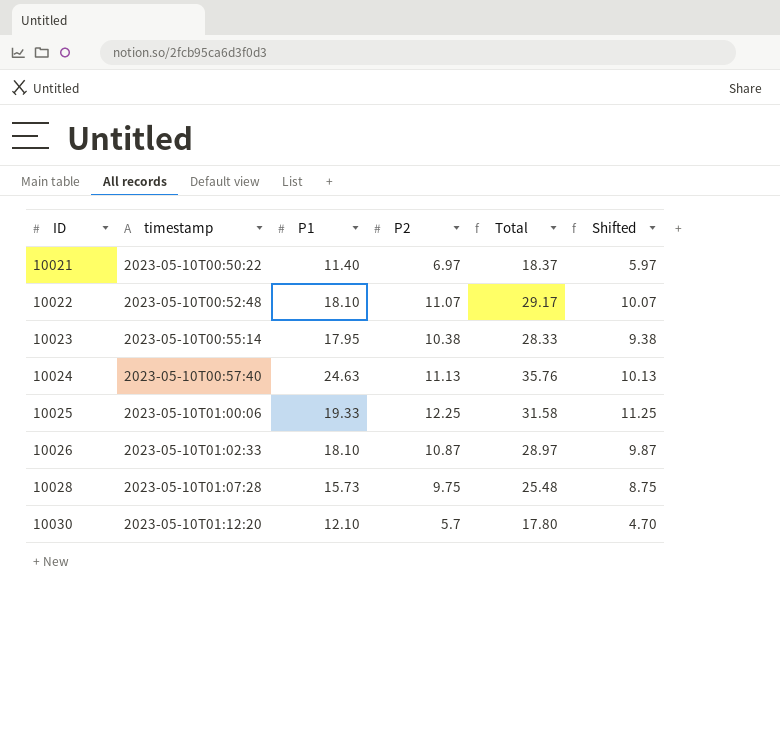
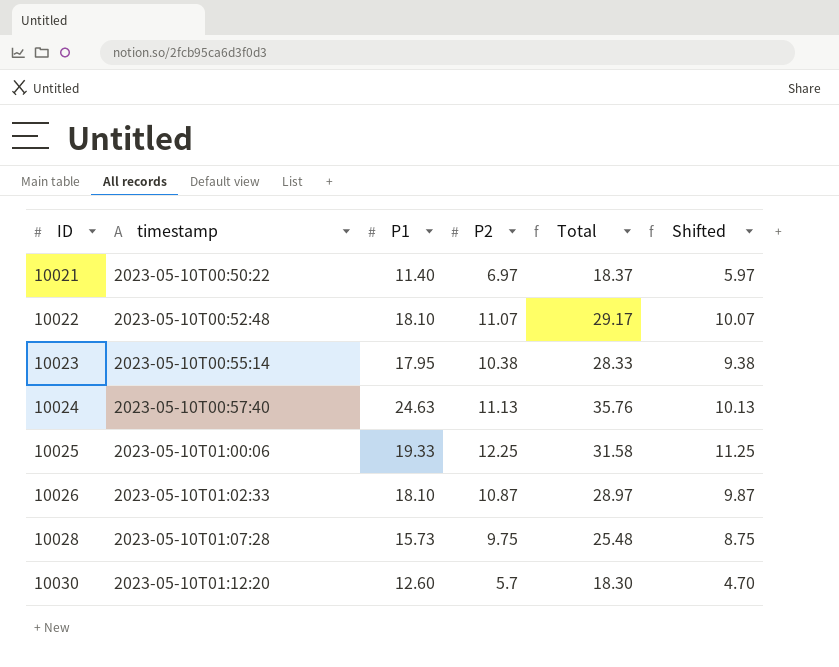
10030 | P1: 12.10 -> 12.60
10030 | Total: 17.80 -> 18.30

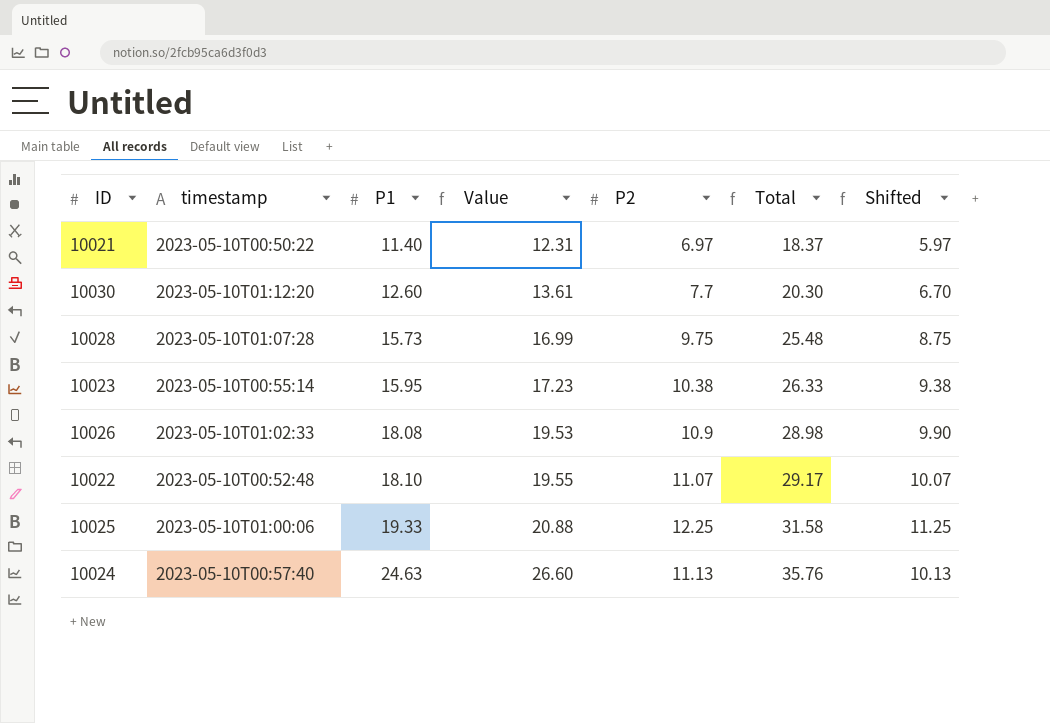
row order: ID ascending -> P1 ascending
column Value | formula: none -> [P1] * 1.08
10030 | P2: 5.7 -> 7.7
10030 | Total: 18.30 -> 20.30
10030 | Shifted: 4.70 -> 6.70
10023 | P1: 17.95 -> 15.95
10023 | Total: 28.33 -> 26.33
10026 | P1: 18.10 -> 18.08
10026 | P2: 10.87 -> 10.9
10026 | Total: 28.97 -> 28.98
10026 | Shifted: 9.87 -> 9.90

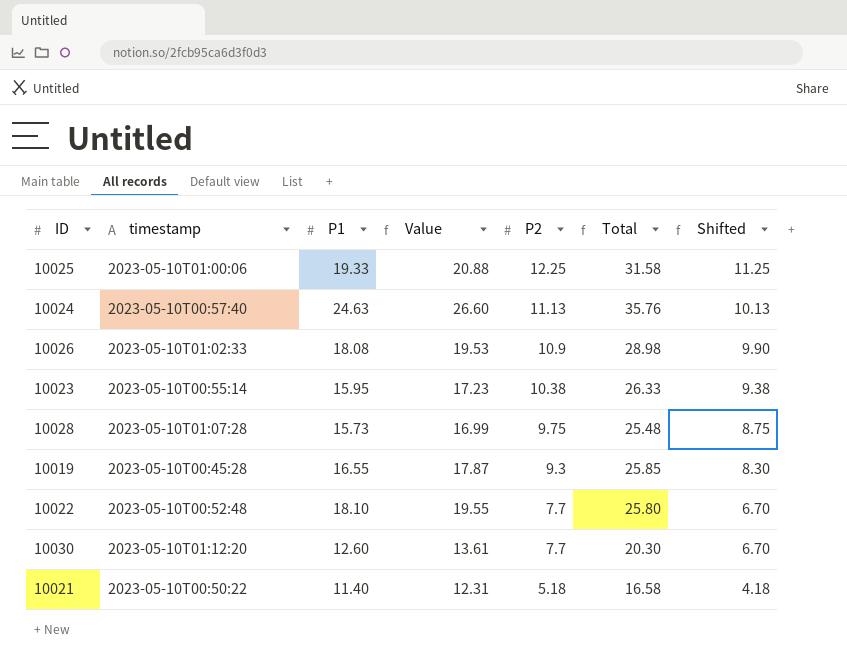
row order: P1 ascending -> P2 descending
row 10019: none -> 2023-05-10T00:45:28 | 16.55 | 17.87 | 9.3 | 25.85 | 8.30
10022 | P2: 11.07 -> 7.7
10022 | Total: 29.17 -> 25.80
10022 | Shifted: 10.07 -> 6.70
10021 | P2: 6.97 -> 5.18
10021 | Total: 18.37 -> 16.58
10021 | Shifted: 5.97 -> 4.18

